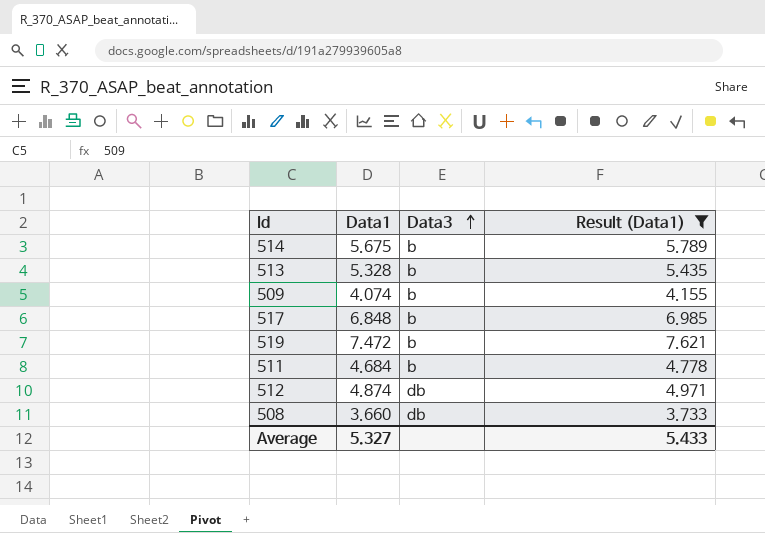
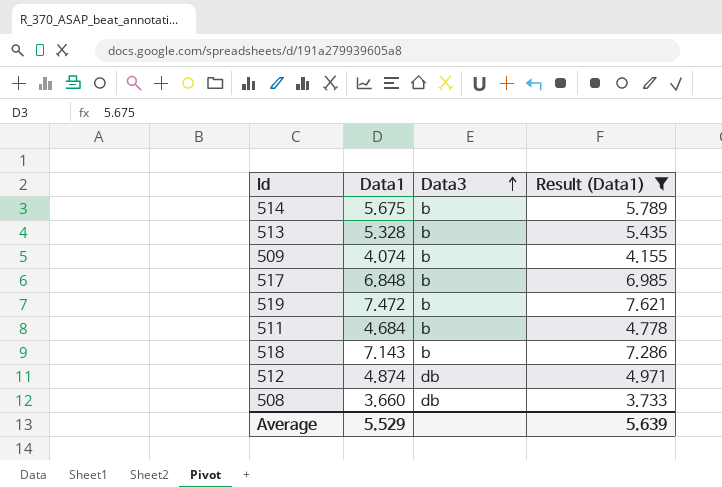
row 518: none -> 7.143 | b | 7.286
Average | Data1: 5.327 -> 5.529
Average | Result (Data1): 5.433 -> 5.639

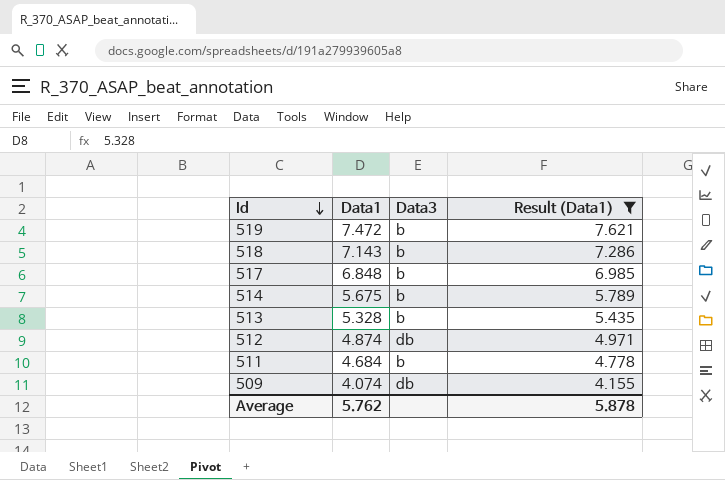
row order: Data3 ascending -> Id descending
row 508: 3.660 | db | 3.733 -> none
509 | Data3: b -> db
Average | Data1: 5.529 -> 5.762
Average | Result (Data1): 5.639 -> 5.878

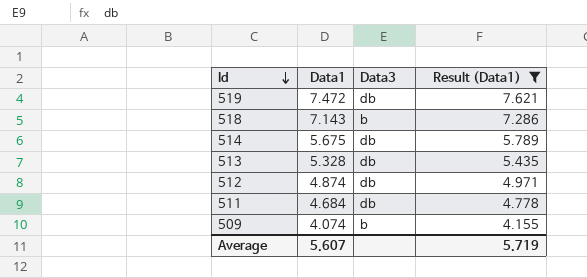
row 517: 6.848 | b | 6.985 -> none
519 | Data3: b -> db
514 | Data3: b -> db
513 | Data3: b -> db
511 | Data3: b -> db
509 | Data3: db -> b
Average | Data1: 5.762 -> 5.607
Average | Result (Data1): 5.878 -> 5.719

